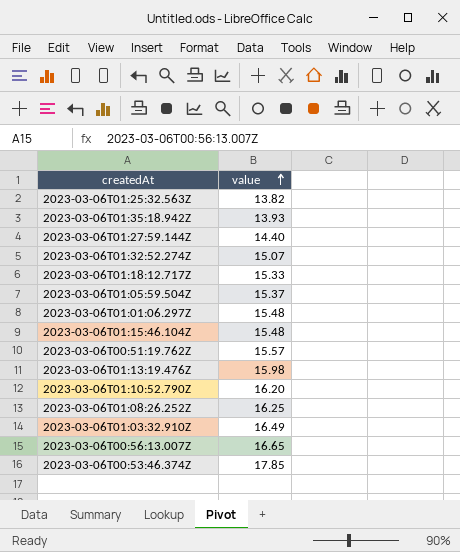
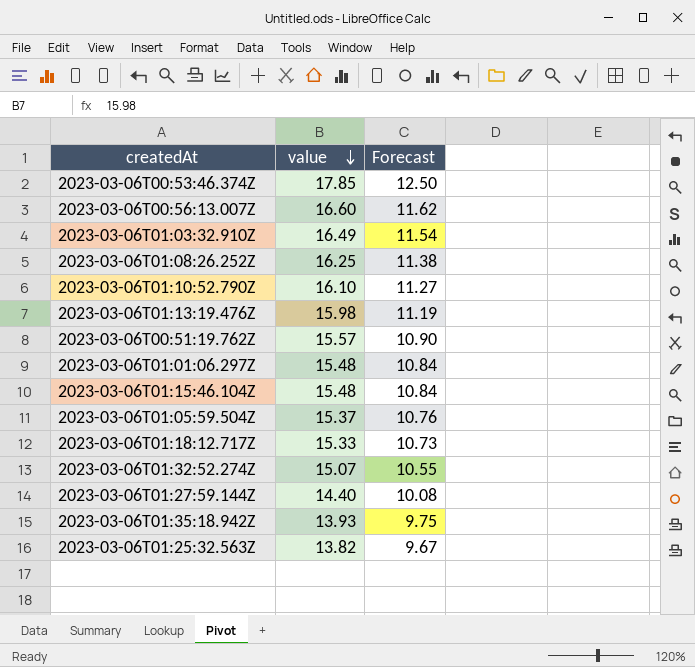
row order: value ascending -> value descending
column Forecast | formula: none -> [value] * 0.7
2023-03-06T00:56:13.007Z | value: 16.65 -> 16.60
2023-03-06T01:10:52.790Z | value: 16.20 -> 16.10

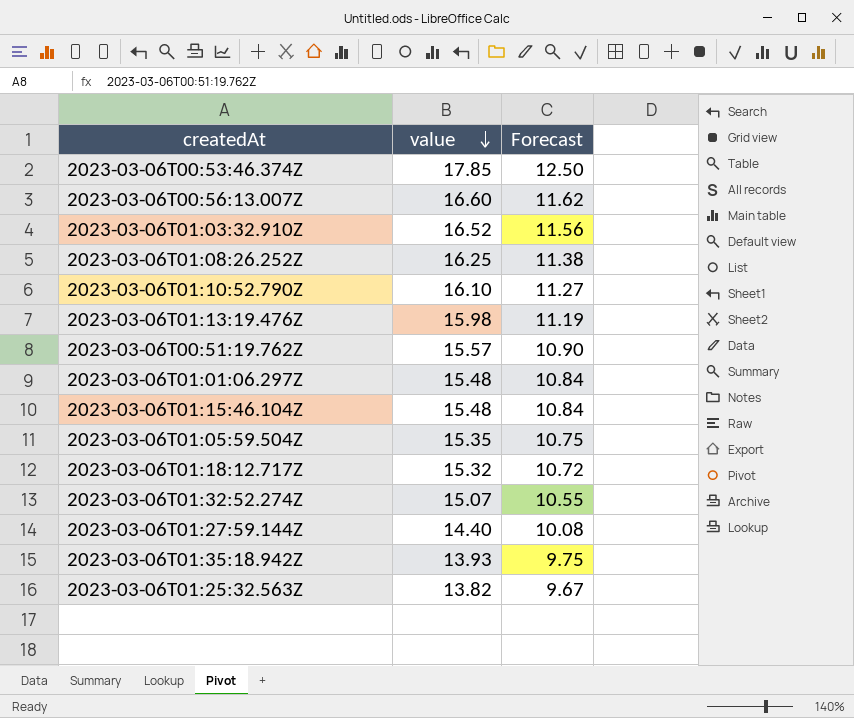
2023-03-06T01:03:32.910Z | value: 16.49 -> 16.52
2023-03-06T01:03:32.910Z | Forecast: 11.54 -> 11.56
2023-03-06T01:05:59.504Z | value: 15.37 -> 15.35
2023-03-06T01:05:59.504Z | Forecast: 10.76 -> 10.75
2023-03-06T01:18:12.717Z | value: 15.33 -> 15.32
2023-03-06T01:18:12.717Z | Forecast: 10.73 -> 10.72

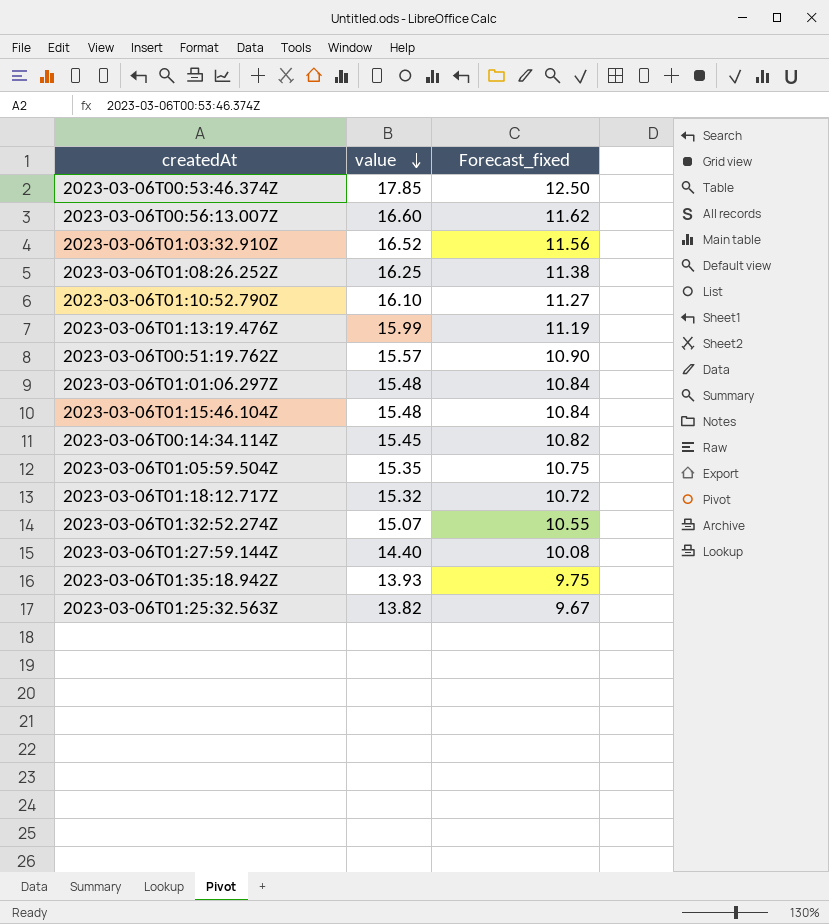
column name: Forecast -> Forecast_fixed
2023-03-06T01:13:19.476Z | value: 15.98 -> 15.99
row 2023-03-06T00:14:34.114Z: none -> 15.45 | 10.82

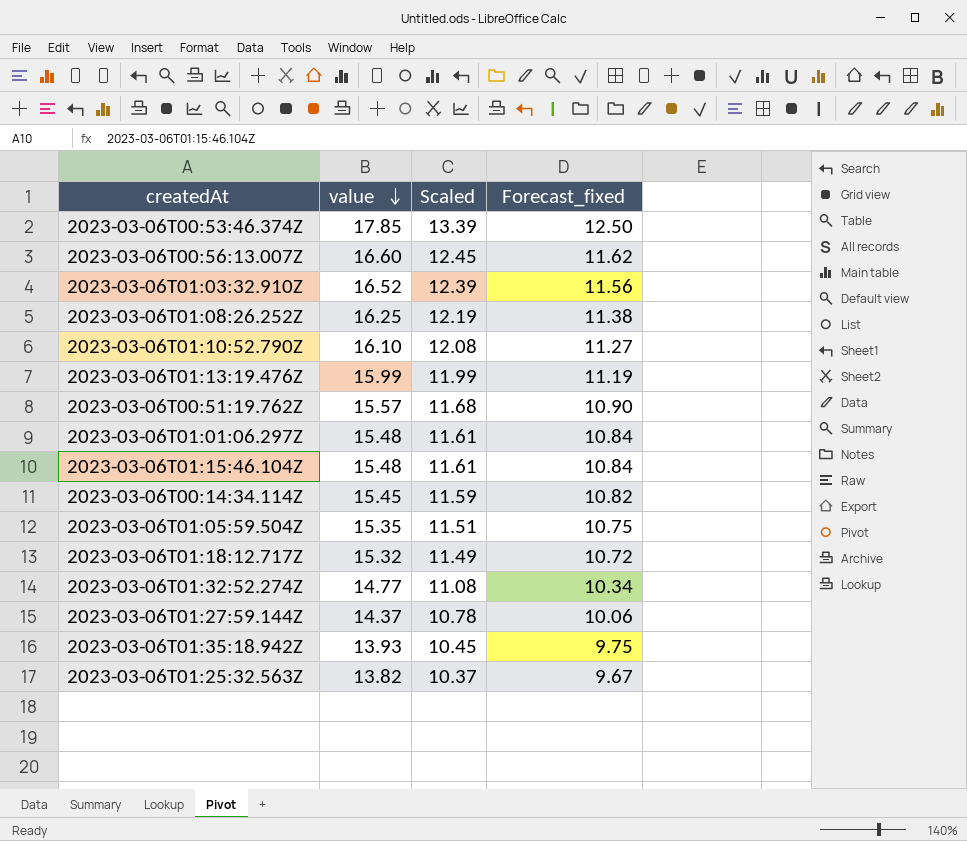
column Scaled | formula: none -> [value] * 0.75
2023-03-06T01:32:52.274Z | value: 15.07 -> 14.77
2023-03-06T01:32:52.274Z | Forecast_fixed: 10.55 -> 10.34
2023-03-06T01:27:59.144Z | value: 14.40 -> 14.37
2023-03-06T01:27:59.144Z | Forecast_fixed: 10.08 -> 10.06

